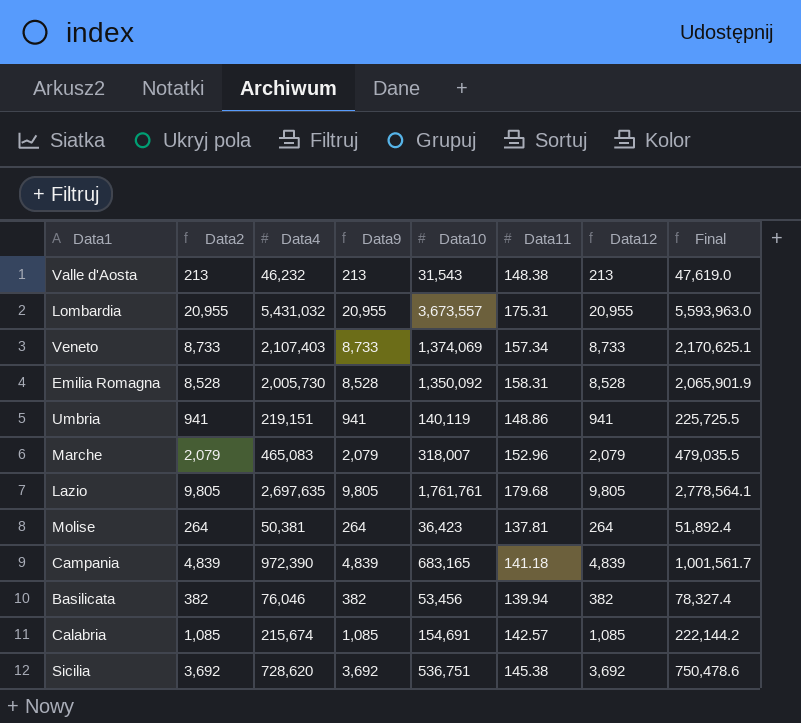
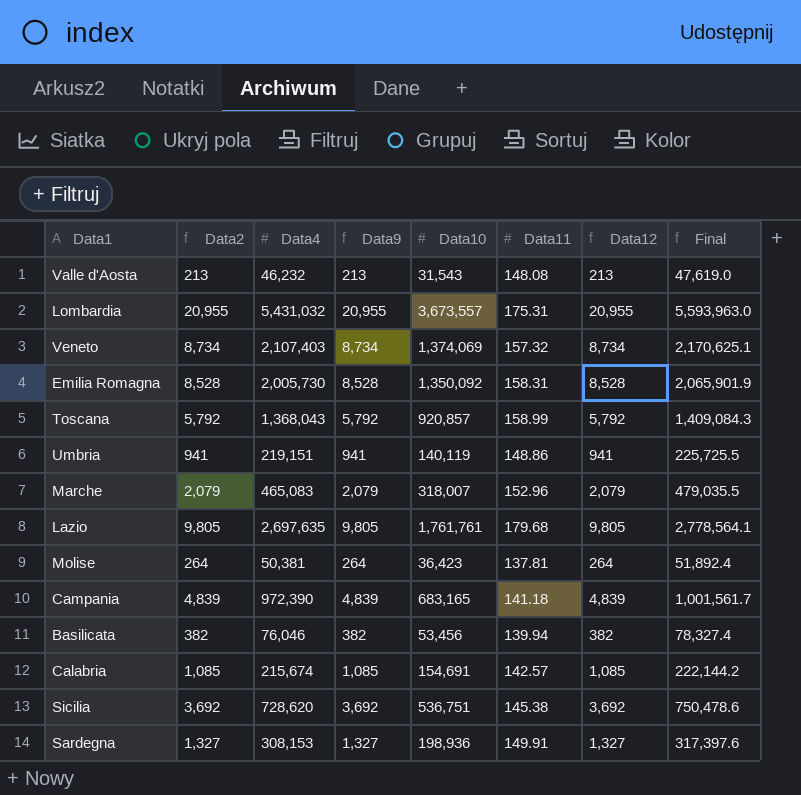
Valle d'Aosta | Data11: 148.38 -> 148.08
Veneto | Data2: 8,733 -> 8,734
Veneto | Data9: 8,733 -> 8,734
Veneto | Data11: 157.34 -> 157.32
Veneto | Data12: 8,733 -> 8,734
row Toscana: none -> 5,792 | 1,368,043 | 5,792 | 920,857 | 158.99 | 5,792 | 1,409,084.3
row Sardegna: none -> 1,327 | 308,153 | 1,327 | 198,936 | 149.91 | 1,327 | 317,397.6

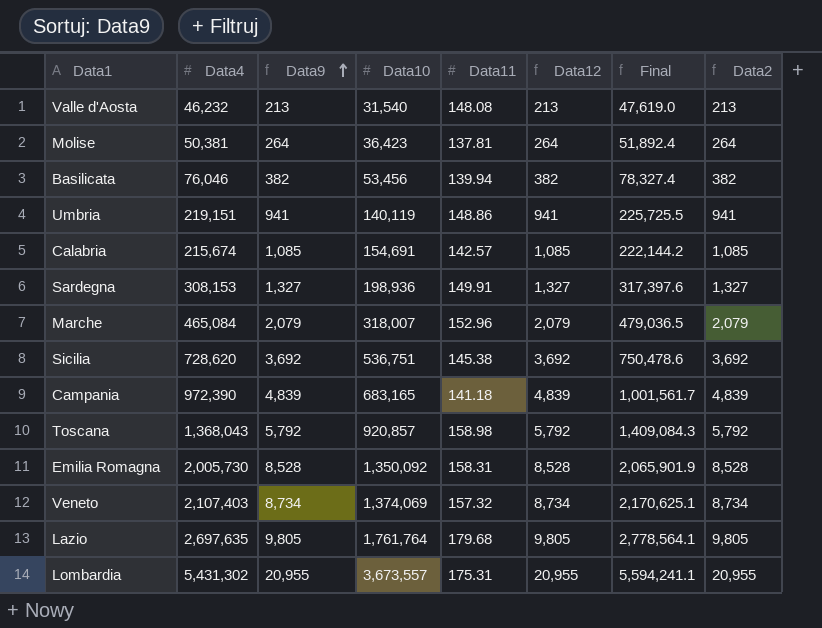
row order: none -> Data9 ascending
column Data2 | position: 2 -> 8
Valle d'Aosta | Data10: 31,543 -> 31,540
Marche | Data4: 465,083 -> 465,084
Marche | Final: 479,035.5 -> 479,036.5
Toscana | Data11: 158.99 -> 158.98
Lazio | Data10: 1,761,761 -> 1,761,764
Lombardia | Data4: 5,431,032 -> 5,431,302
Lombardia | Final: 5,593,963.0 -> 5,594,241.1

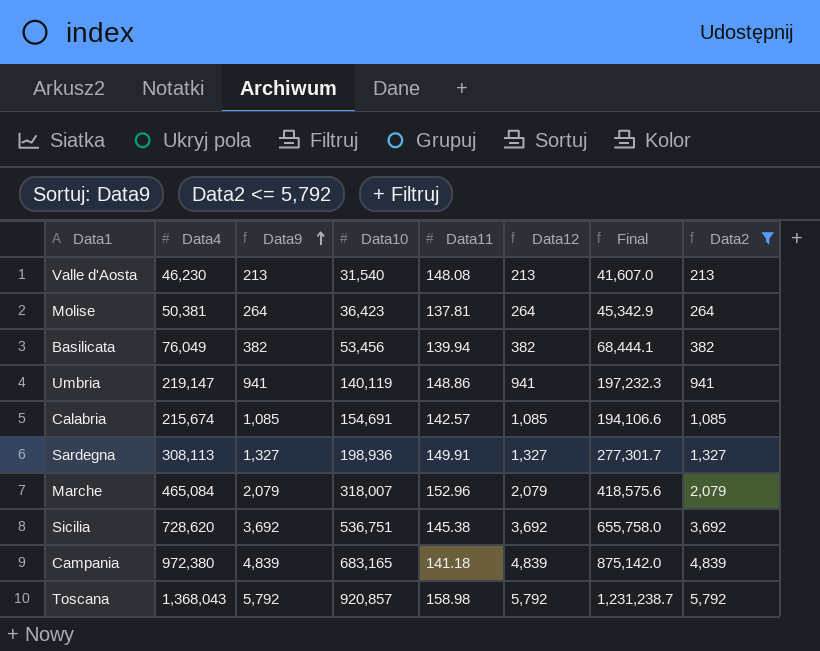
filter: none -> Data2 <= 5,792
column Final | formula: [Data4] * 1.03 -> [Data4] * 0.9
Valle d'Aosta | Data4: 46,232 -> 46,230
Basilicata | Data4: 76,046 -> 76,049
Umbria | Data4: 219,151 -> 219,147
Sardegna | Data4: 308,153 -> 308,113
Campania | Data4: 972,390 -> 972,380

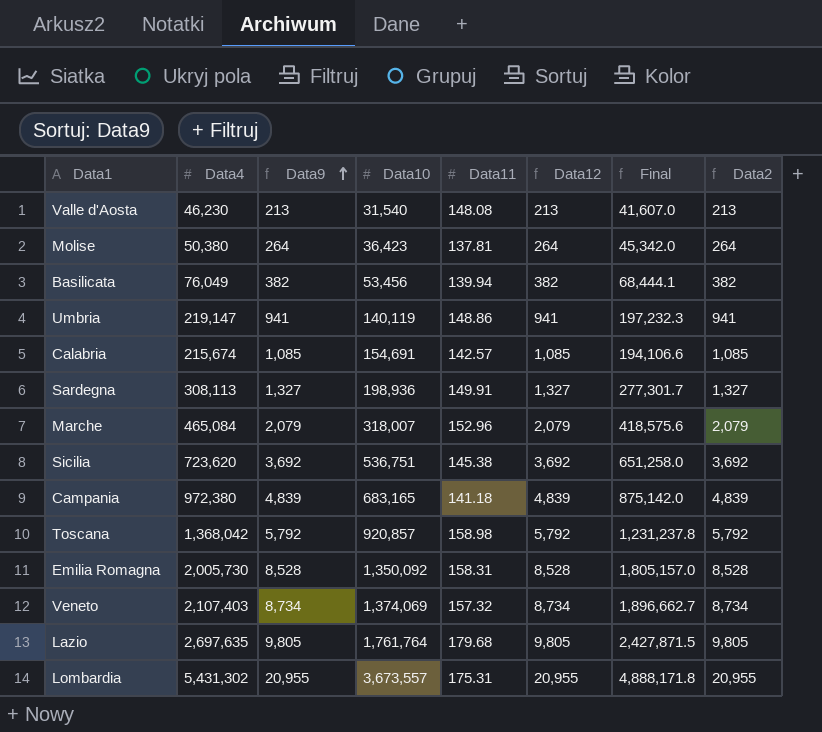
filter: Data2 <= 5,792 -> none
Molise | Data4: 50,381 -> 50,380
Molise | Final: 45,342.9 -> 45,342.0
Sicilia | Data4: 728,620 -> 723,620
Sicilia | Final: 655,758.0 -> 651,258.0
Toscana | Data4: 1,368,043 -> 1,368,042
Toscana | Final: 1,231,238.7 -> 1,231,237.8

